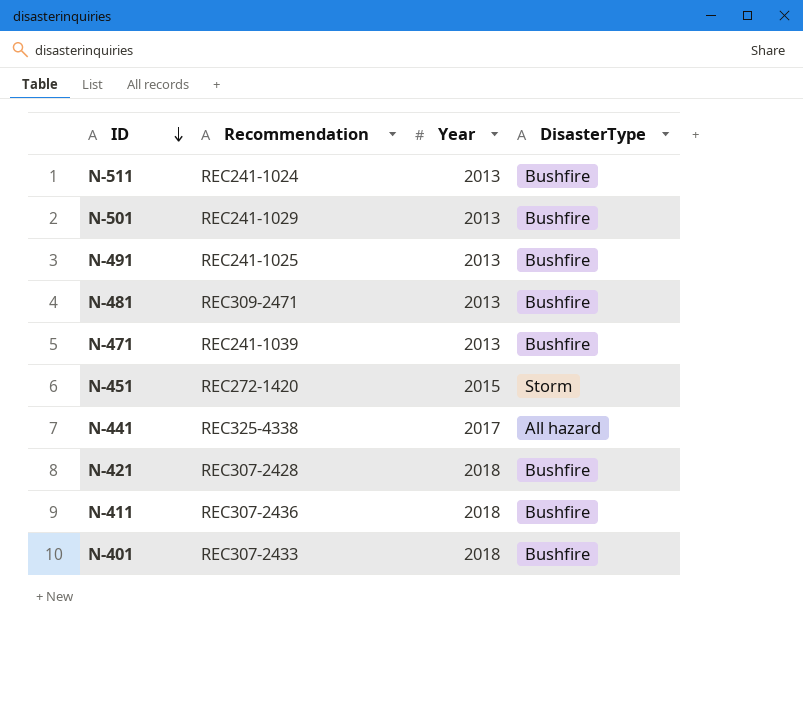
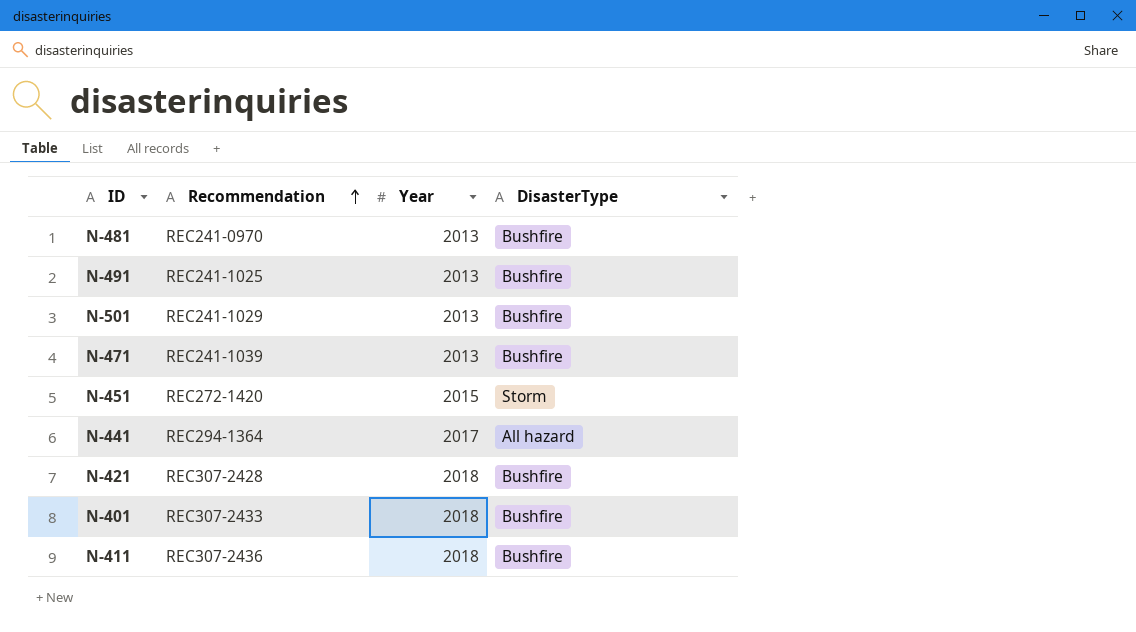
row order: ID descending -> Recommendation ascending
row N-511: REC241-1024 | 2013 | Bushfire -> none
N-481 | Recommendation: REC309-2471 -> REC241-0970
N-441 | Recommendation: REC325-4338 -> REC294-1364

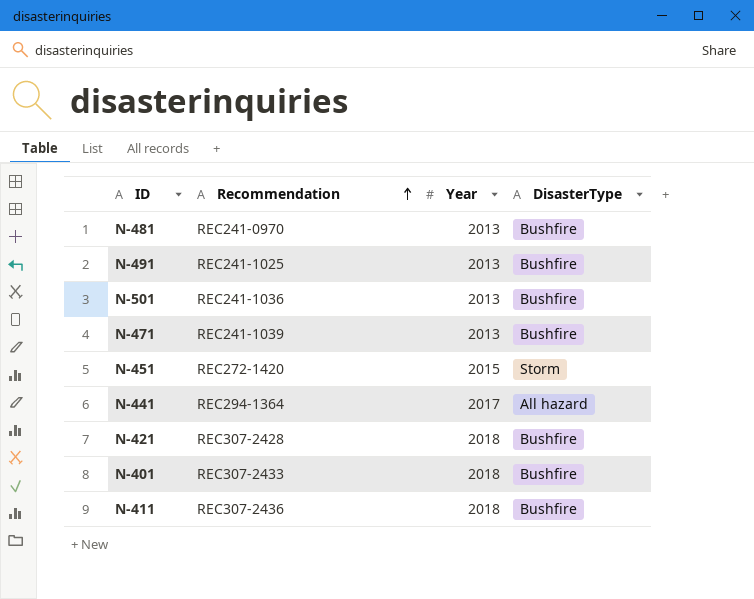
N-501 | Recommendation: REC241-1029 -> REC241-1036

